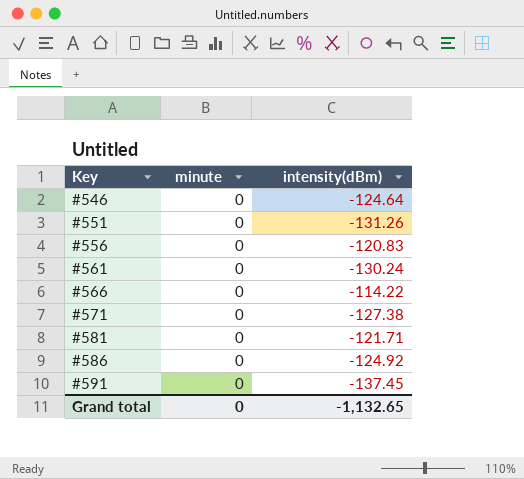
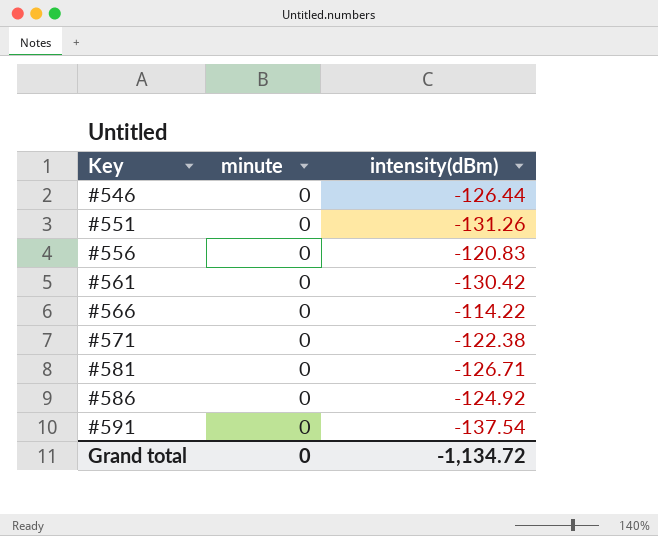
#546 | intensity(dBm): -124.64 -> -126.44
#561 | intensity(dBm): -130.24 -> -130.42
#571 | intensity(dBm): -127.38 -> -122.38
#581 | intensity(dBm): -121.71 -> -126.71
#591 | intensity(dBm): -137.45 -> -137.54
Grand total | intensity(dBm): -1,132.65 -> -1,134.72

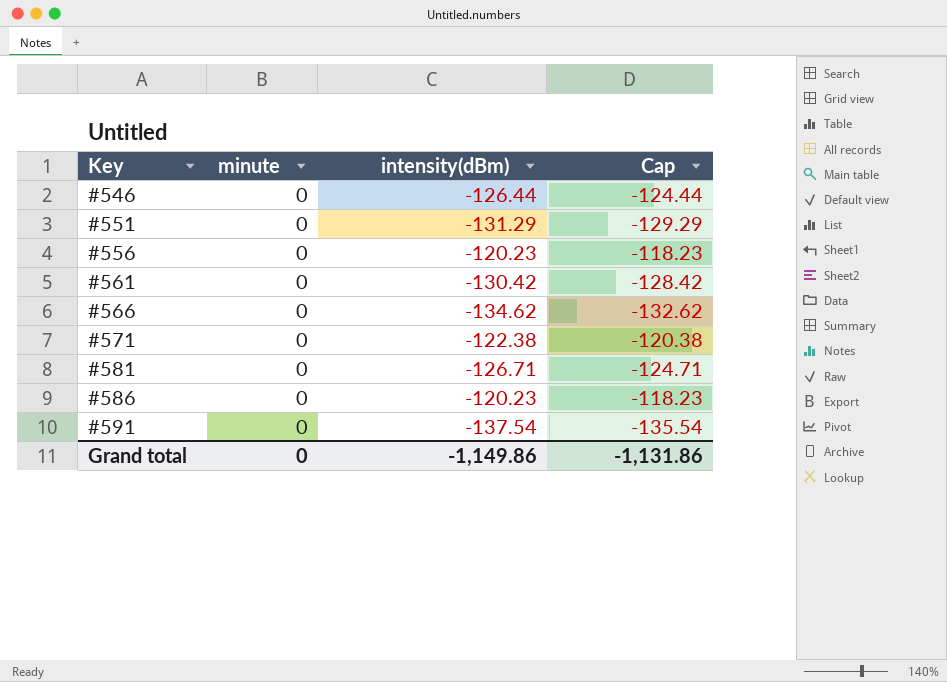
column Cap | formula: none -> [intensity(dBm)] + 2
#551 | intensity(dBm): -131.26 -> -131.29
#556 | intensity(dBm): -120.83 -> -120.23
#566 | intensity(dBm): -114.22 -> -134.62
#586 | intensity(dBm): -124.92 -> -120.23
Grand total | intensity(dBm): -1,134.72 -> -1,149.86

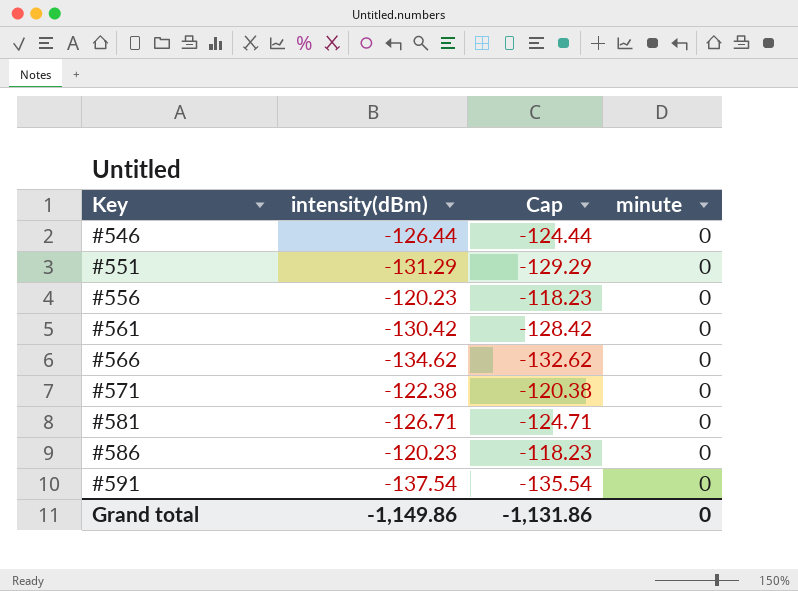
column minute | position: 2 -> 4

